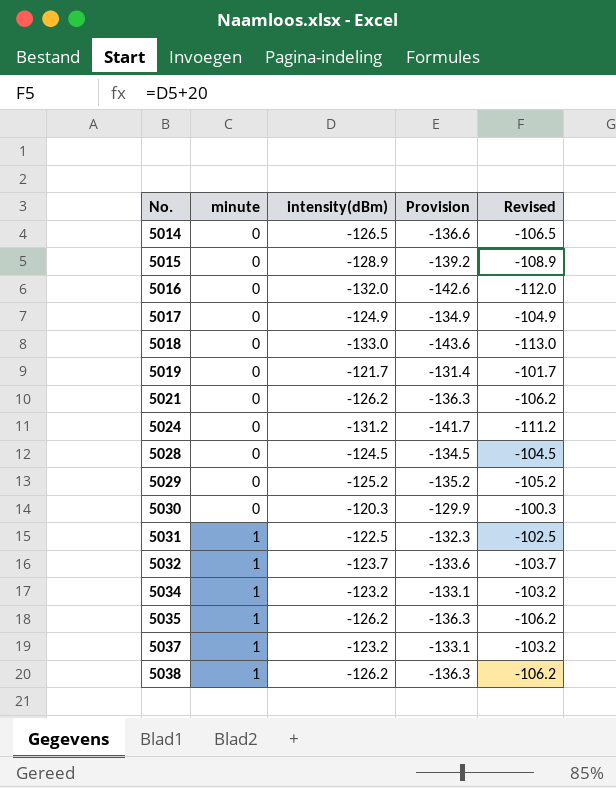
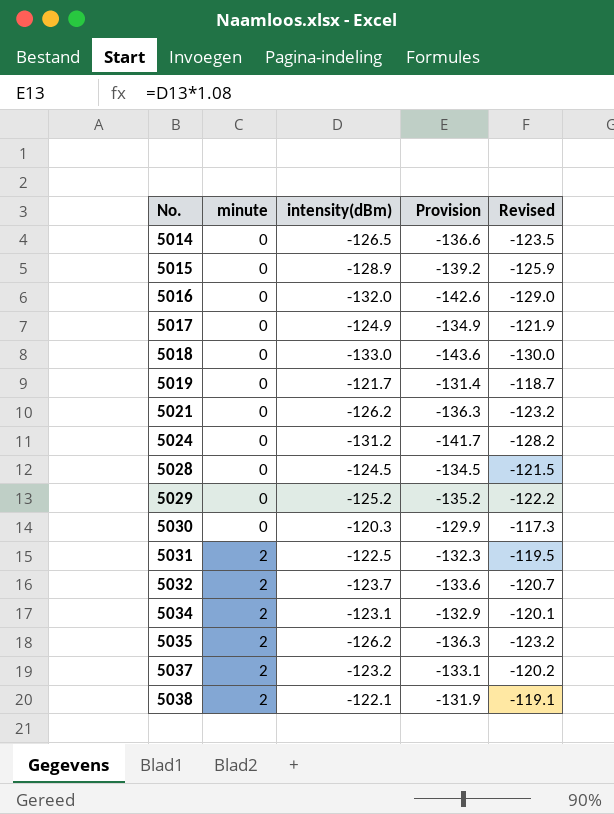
column Revised | formula: [intensity(dBm)] + 20 -> [intensity(dBm)] + 3
5031 | minute: 1 -> 2
5032 | minute: 1 -> 2
5034 | minute: 1 -> 2
5034 | intensity(dBm): -123.2 -> -123.1
5034 | Provision: -133.1 -> -132.9
5035 | minute: 1 -> 2
5037 | minute: 1 -> 2
5038 | minute: 1 -> 2
5038 | intensity(dBm): -126.2 -> -122.1
5038 | Provision: -136.3 -> -131.9

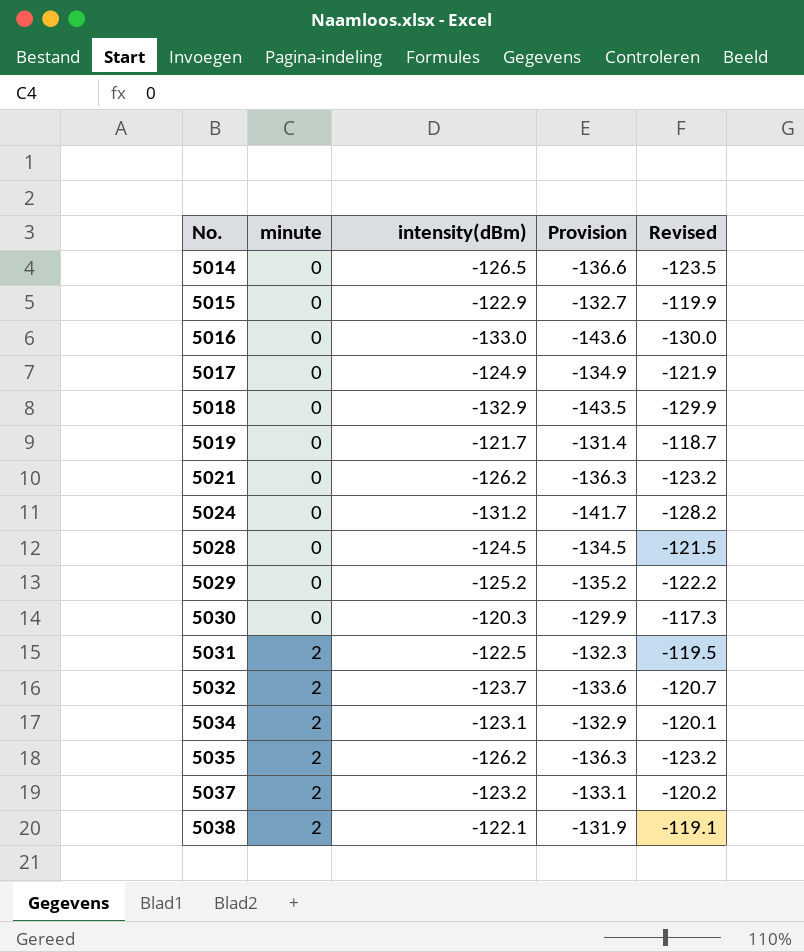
5015 | intensity(dBm): -128.9 -> -122.9
5015 | Provision: -139.2 -> -132.7
5015 | Revised: -125.9 -> -119.9
5016 | intensity(dBm): -132.0 -> -133.0
5016 | Provision: -142.6 -> -143.6
5016 | Revised: -129.0 -> -130.0
5018 | intensity(dBm): -133.0 -> -132.9
5018 | Provision: -143.6 -> -143.5
5018 | Revised: -130.0 -> -129.9

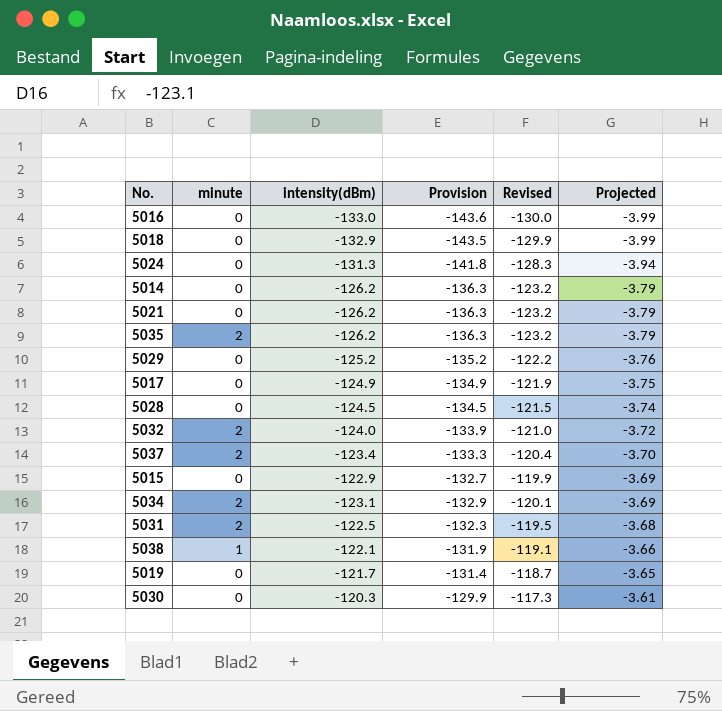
row order: No. ascending -> Projected ascending
column Projected | formula: none -> [intensity(dBm)] * 0.03
5024 | intensity(dBm): -131.2 -> -131.3
5024 | Provision: -141.7 -> -141.8
5024 | Revised: -128.2 -> -128.3
5014 | intensity(dBm): -126.5 -> -126.2
5014 | Provision: -136.6 -> -136.3
5014 | Revised: -123.5 -> -123.2
5032 | intensity(dBm): -123.7 -> -124.0
5032 | Provision: -133.6 -> -133.9
5032 | Revised: -120.7 -> -121.0
5037 | intensity(dBm): -123.2 -> -123.4
5037 | Provision: -133.1 -> -133.3
5037 | Revised: -120.2 -> -120.4
5038 | minute: 2 -> 1

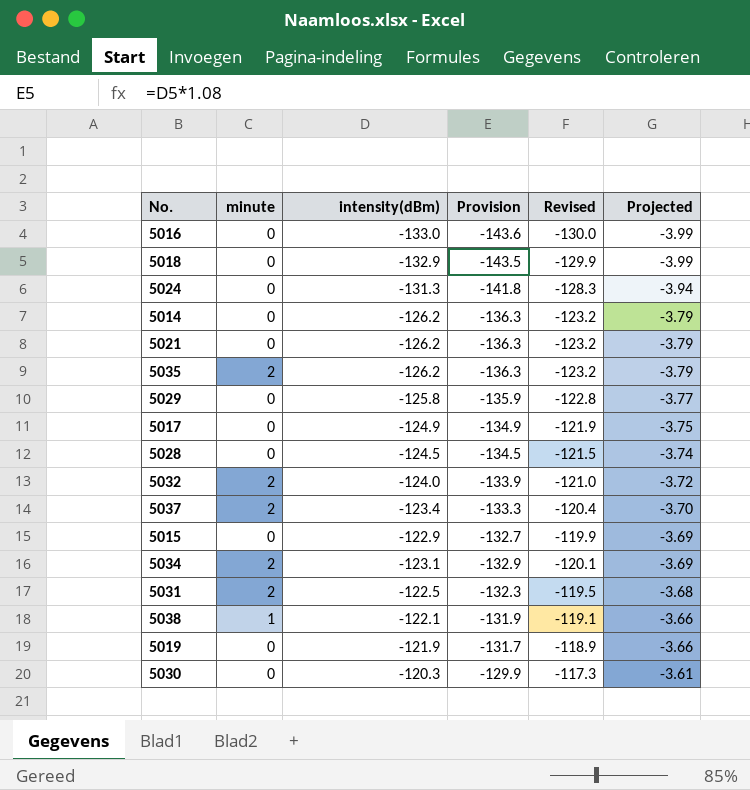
5029 | intensity(dBm): -125.2 -> -125.8
5029 | Provision: -135.2 -> -135.9
5029 | Revised: -122.2 -> -122.8
5029 | Projected: -3.76 -> -3.77
5019 | intensity(dBm): -121.7 -> -121.9
5019 | Provision: -131.4 -> -131.7
5019 | Revised: -118.7 -> -118.9
5019 | Projected: -3.65 -> -3.66

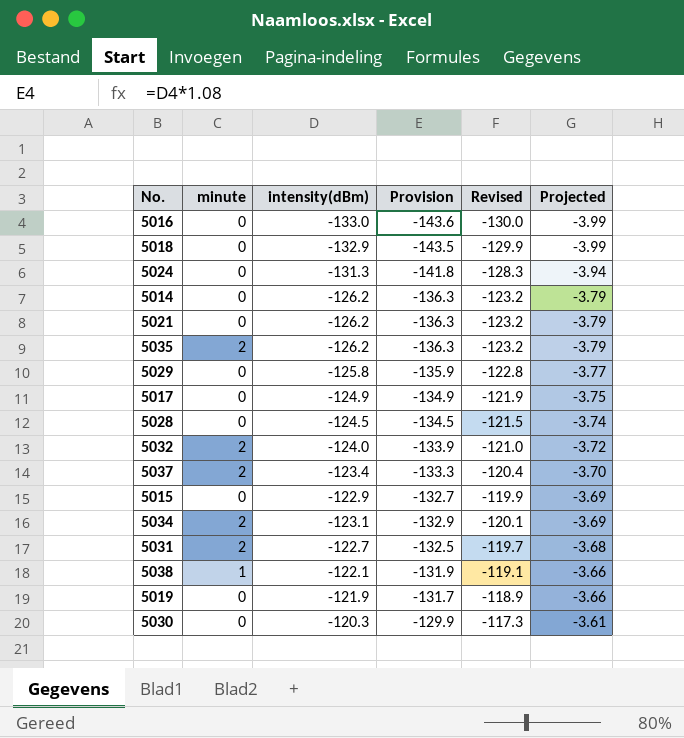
5031 | intensity(dBm): -122.5 -> -122.7
5031 | Provision: -132.3 -> -132.5
5031 | Revised: -119.5 -> -119.7

